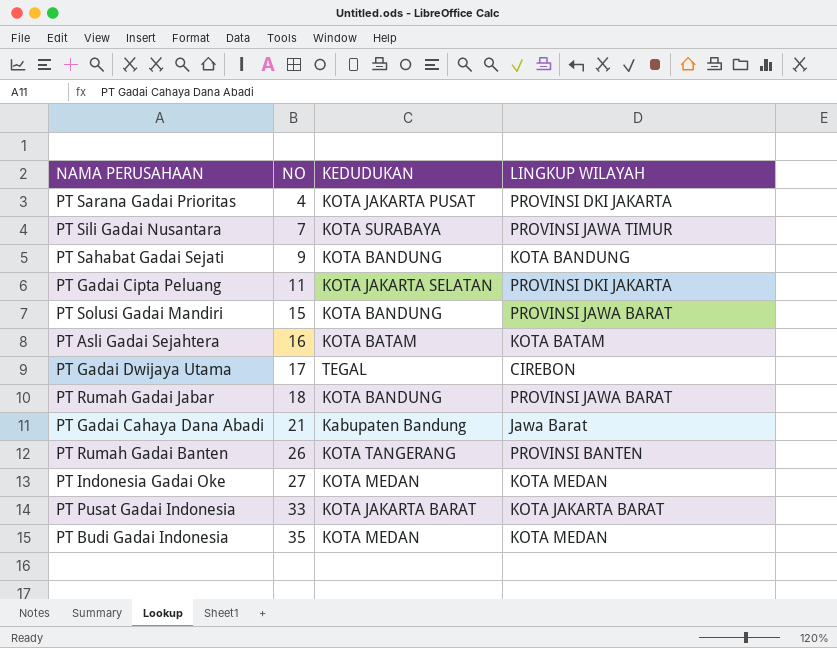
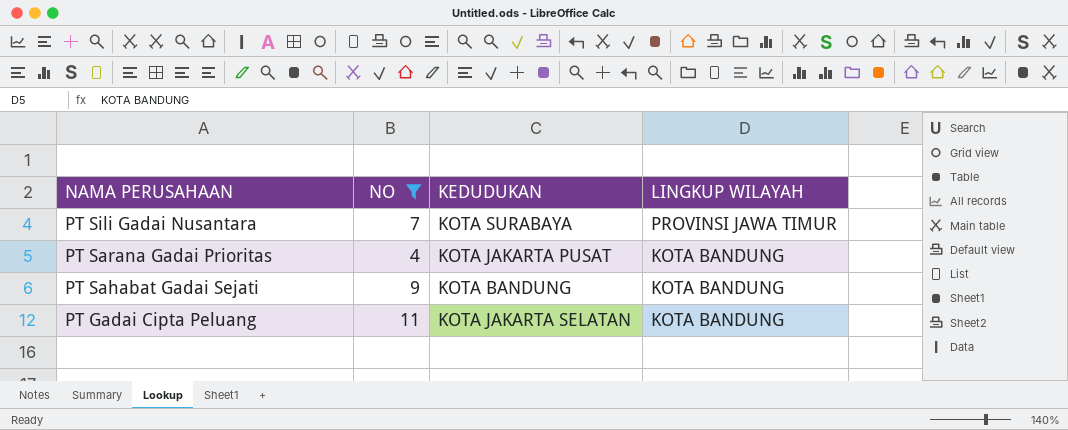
filter: none -> NO <= 11
row order: NO ascending -> NAMA PERUSAHAAN descending
PT Sarana Gadai Prioritas | LINGKUP WILAYAH: PROVINSI DKI JAKARTA -> KOTA BANDUNG
PT Gadai Cipta Peluang | LINGKUP WILAYAH: PROVINSI DKI JAKARTA -> KOTA BANDUNG

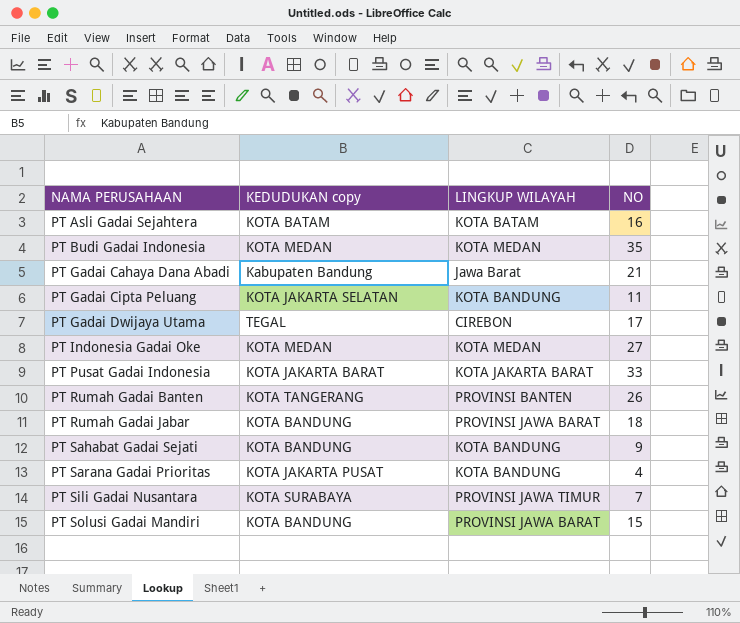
filter: NO <= 11 -> none
row order: NAMA PERUSAHAAN descending -> NAMA PERUSAHAAN ascending
column name: KEDUDUKAN -> KEDUDUKAN copy
column NO | position: 2 -> 4

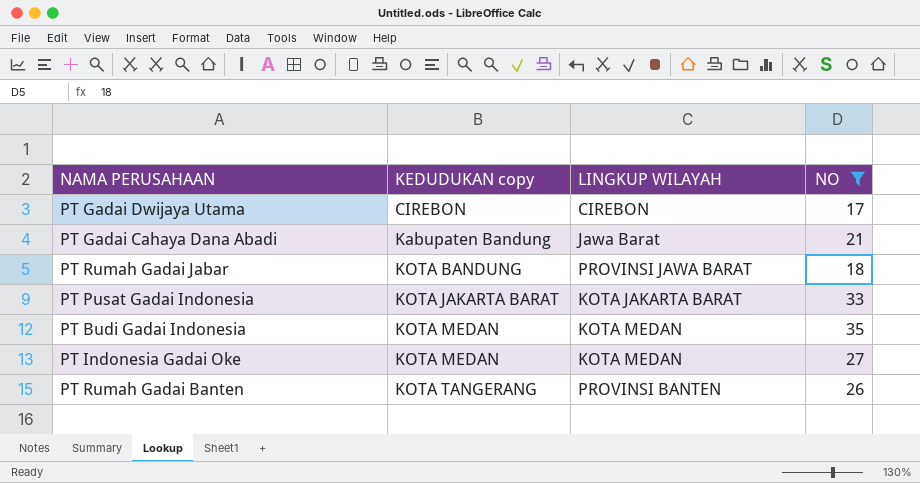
filter: none -> NO >= 17
row order: NAMA PERUSAHAAN ascending -> KEDUDUKAN copy ascending
PT Gadai Dwijaya Utama | KEDUDUKAN copy: TEGAL -> CIREBON

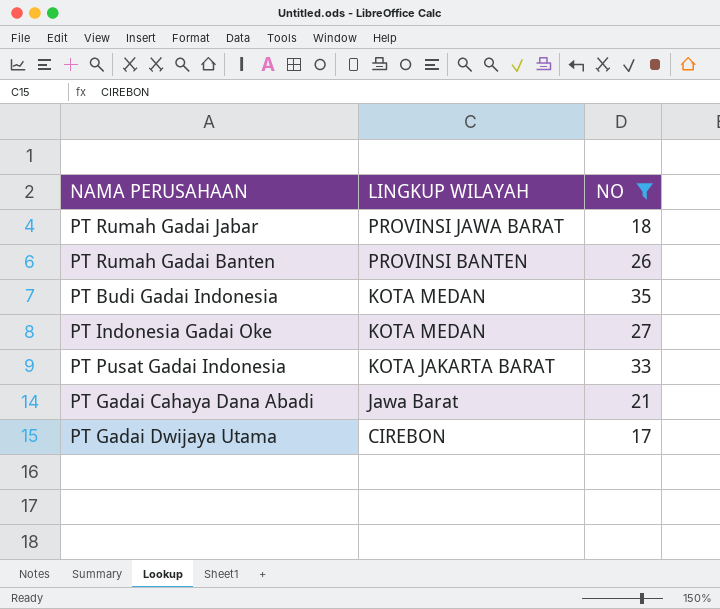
row order: KEDUDUKAN copy ascending -> LINGKUP WILAYAH descending
column KEDUDUKAN copy | position: 2 -> none

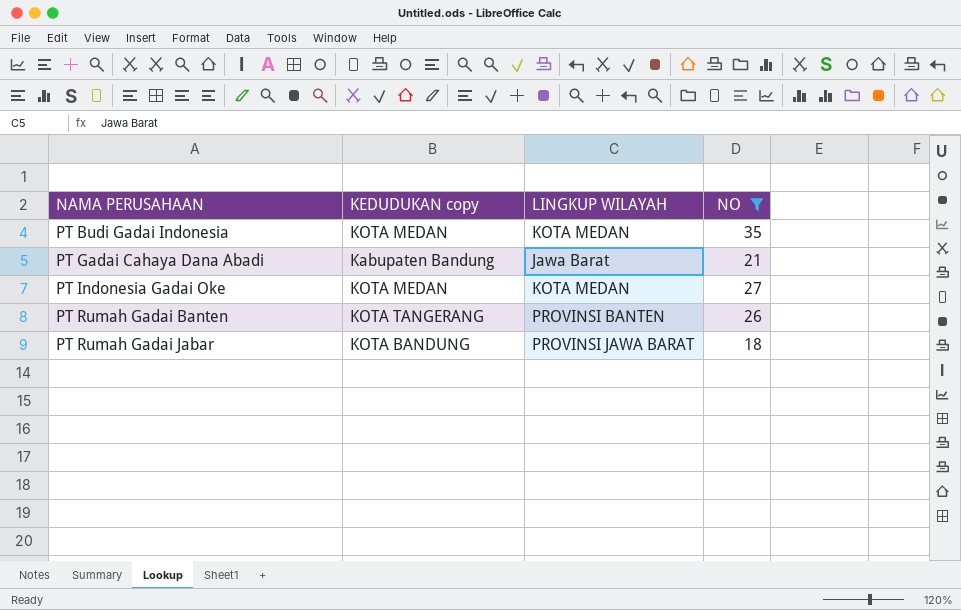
row order: LINGKUP WILAYAH descending -> NAMA PERUSAHAAN ascending
column KEDUDUKAN copy | position: none -> 2
row PT Pusat Gadai Indonesia: KOTA JAKARTA BARAT | 33 -> none
row PT Gadai Dwijaya Utama: CIREBON | 17 -> none

